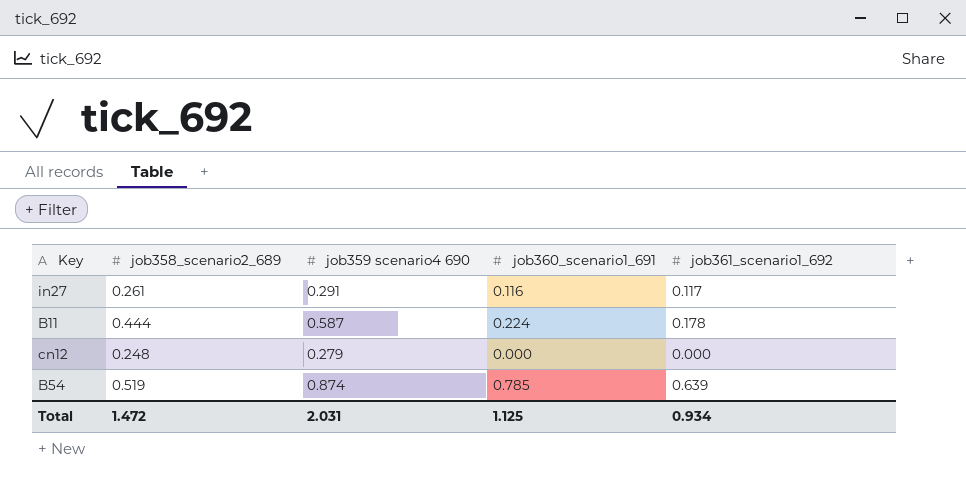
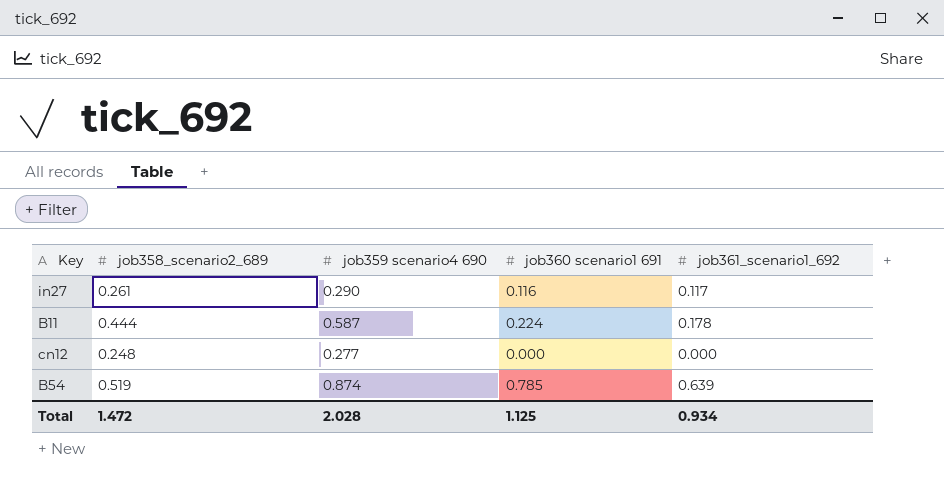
column name: job360_scenario1_691 -> job360 scenario1 691
in27 | job359 scenario4 690: 0.291 -> 0.290
cn12 | job359 scenario4 690: 0.279 -> 0.277
Total | job359 scenario4 690: 2.031 -> 2.028

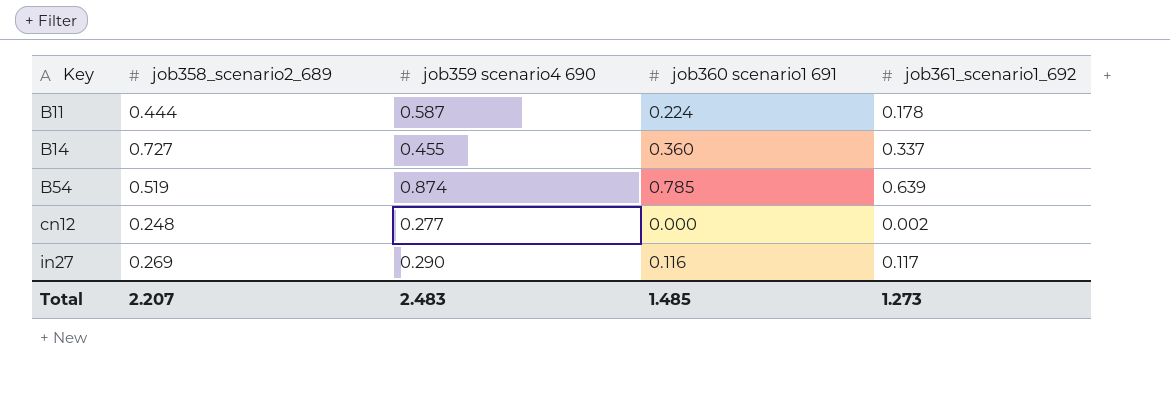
row order: none -> Key ascending
row B14: none -> 0.727 | 0.455 | 0.360 | 0.337
cn12 | job361_scenario1_692: 0.000 -> 0.002
in27 | job358_scenario2_689: 0.261 -> 0.269
Total | job358_scenario2_689: 1.472 -> 2.207
Total | job359 scenario4 690: 2.028 -> 2.483
Total | job360 scenario1 691: 1.125 -> 1.485
Total | job361_scenario1_692: 0.934 -> 1.273

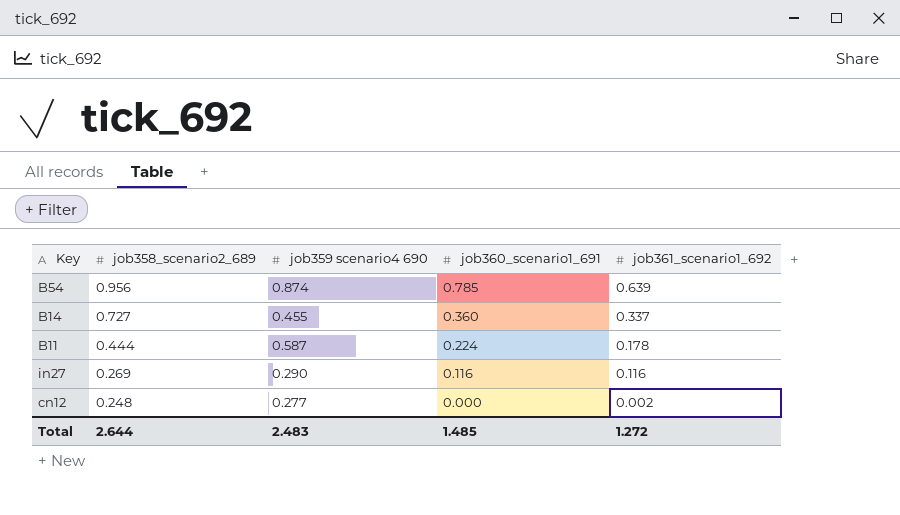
row order: Key ascending -> job358_scenario2_689 descending
column name: job360 scenario1 691 -> job360_scenario1_691
B54 | job358_scenario2_689: 0.519 -> 0.956
in27 | job361_scenario1_692: 0.117 -> 0.116
Total | job358_scenario2_689: 2.207 -> 2.644
Total | job361_scenario1_692: 1.273 -> 1.272

